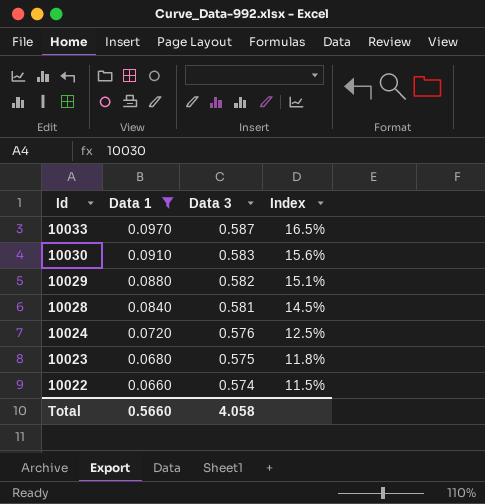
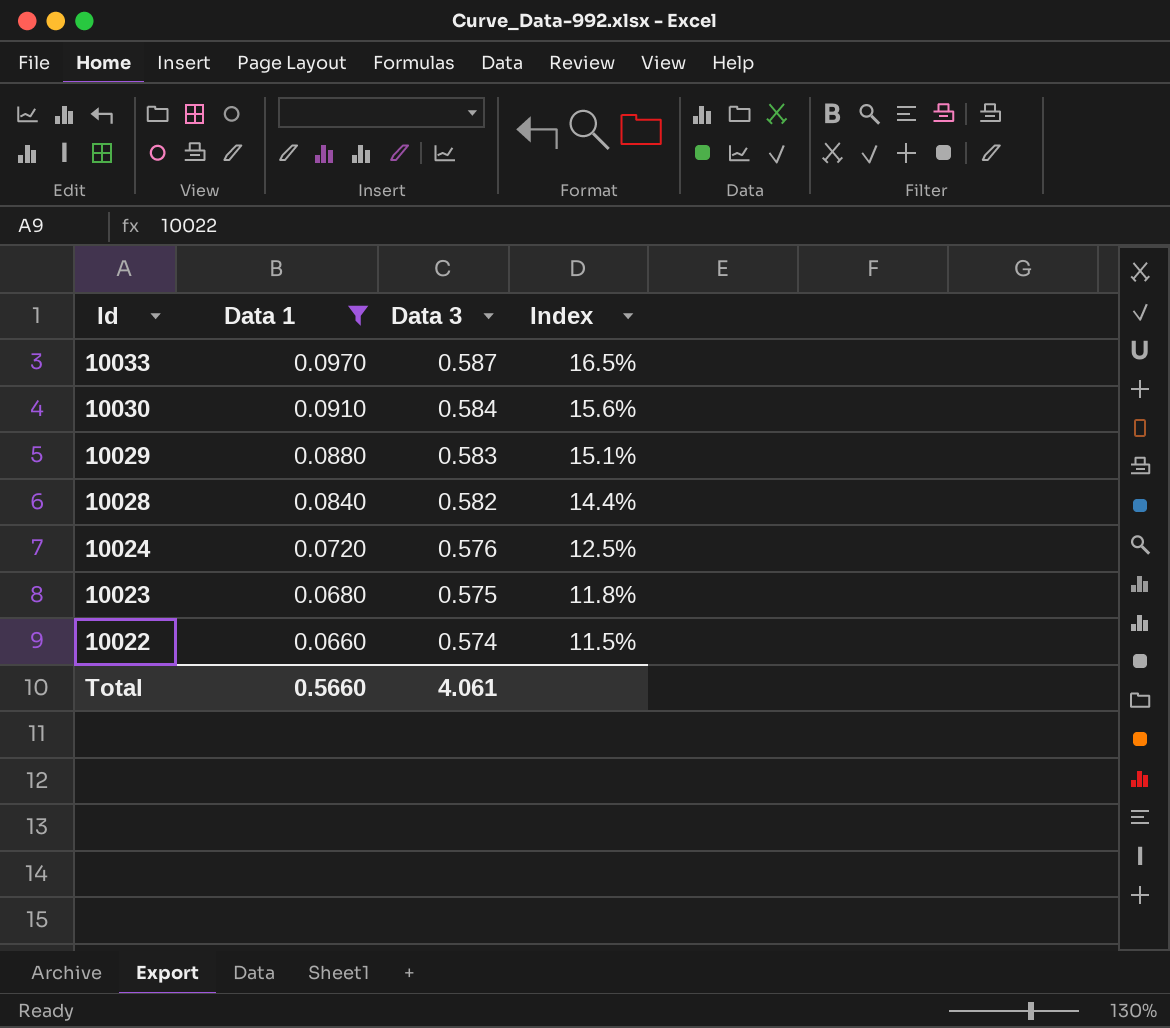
10030 | Data 3: 0.583 -> 0.584
10029 | Data 3: 0.582 -> 0.583
10028 | Data 3: 0.581 -> 0.582
10028 | Index: 14.5% -> 14.4%
Total | Data 3: 4.058 -> 4.061

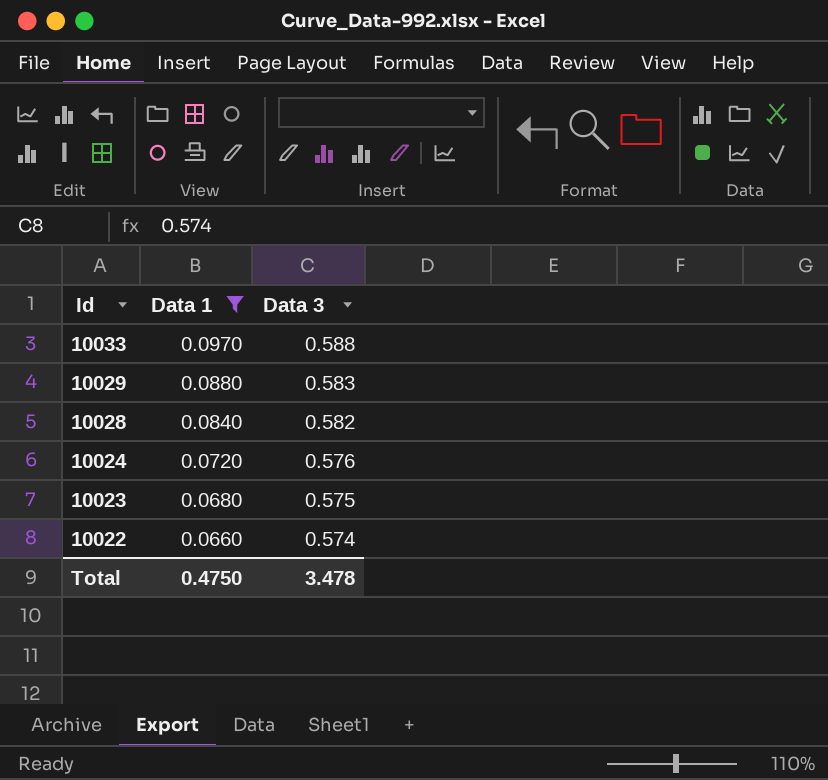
column Index | formula: [Data 1] / [Data 3] -> none
row 10030: 0.0910 | 0.584 | 15.6% -> none
10033 | Data 3: 0.587 -> 0.588
Total | Data 1: 0.5660 -> 0.4750
Total | Data 3: 4.061 -> 3.478

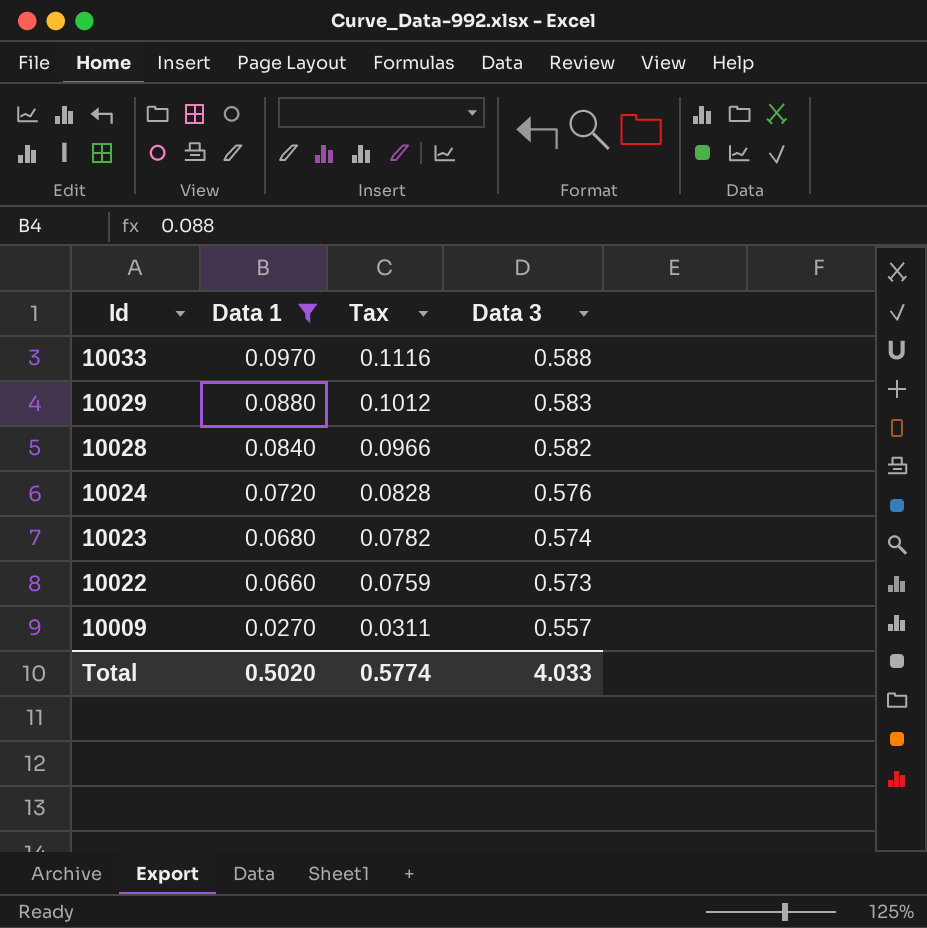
column Tax | formula: none -> [Data 1] * 1.15
10023 | Data 3: 0.575 -> 0.574
10022 | Data 3: 0.574 -> 0.573
row 10009: none -> 0.0270 | 0.0311 | 0.557
Total | Data 1: 0.4750 -> 0.5020
Total | Data 3: 3.478 -> 4.033

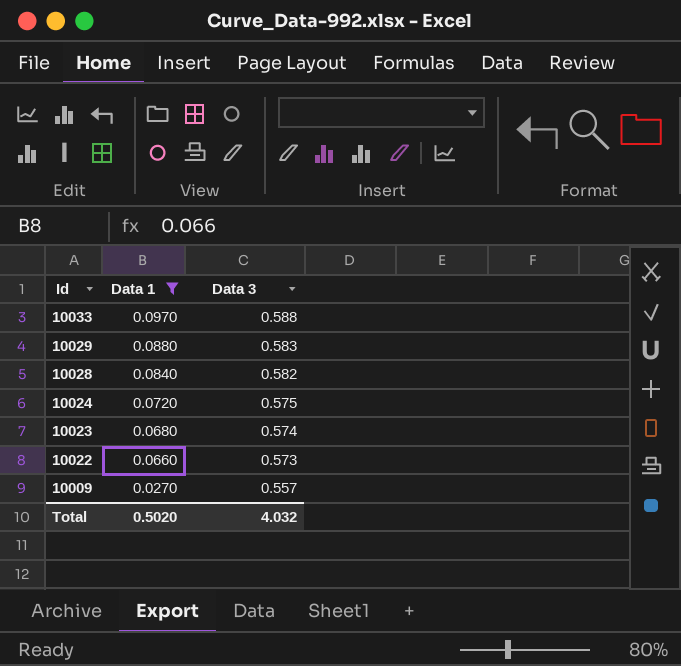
column Tax | formula: [Data 1] * 1.15 -> none
10024 | Data 3: 0.576 -> 0.575
Total | Data 3: 4.033 -> 4.032

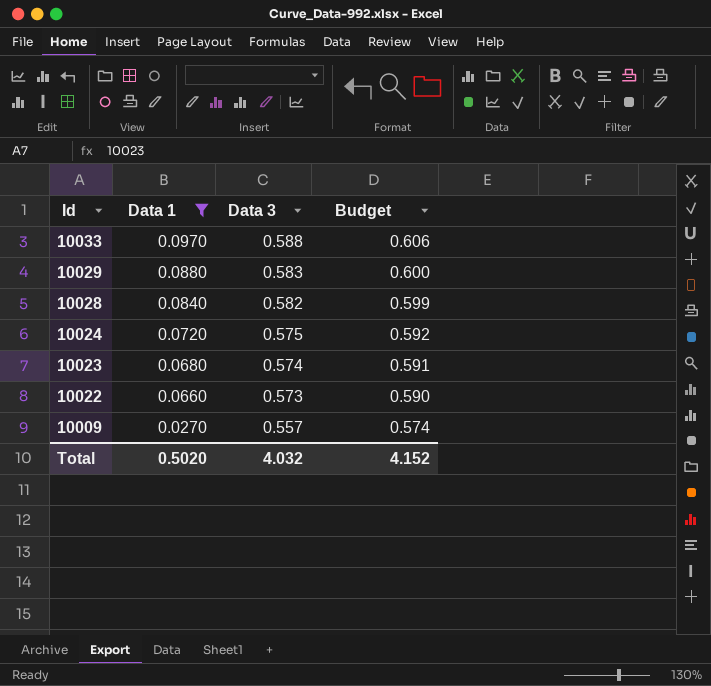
column Budget | formula: none -> [Data 3] * 1.03

